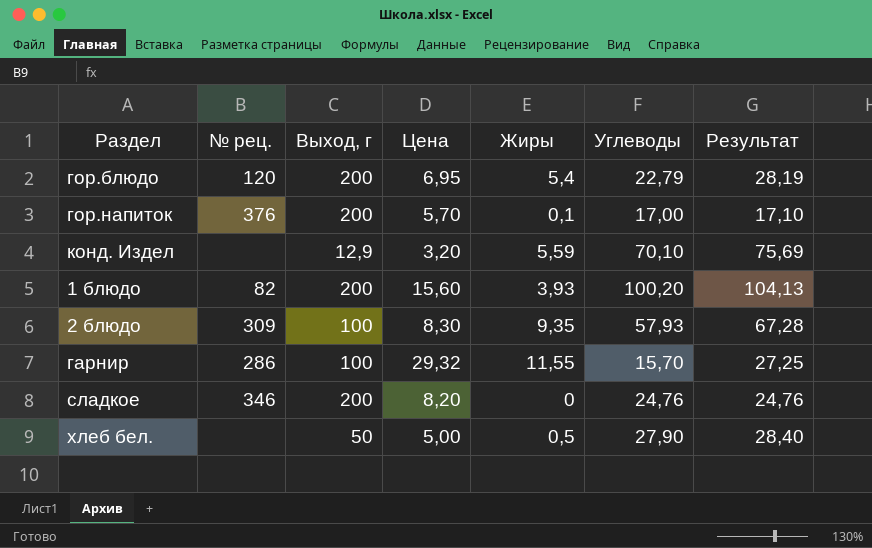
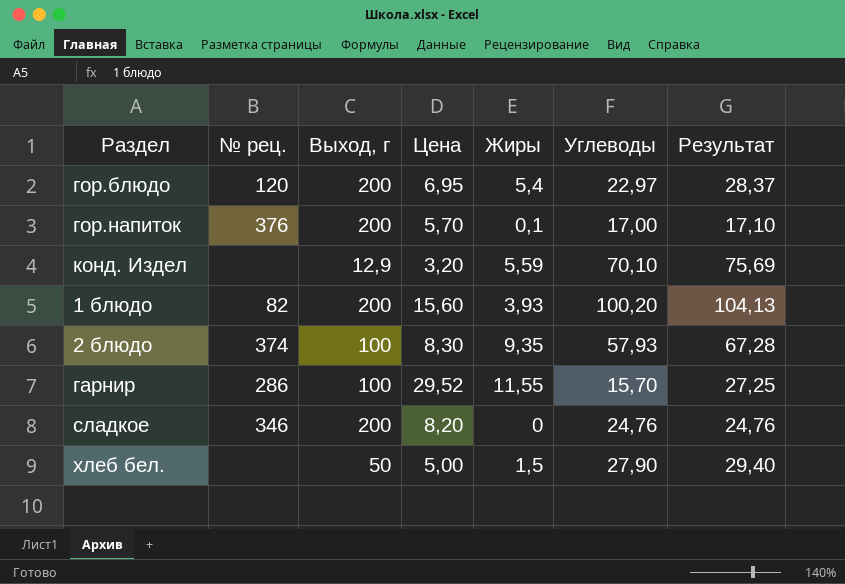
гор.блюдо | Углеводы: 22,79 -> 22,97
гор.блюдо | Результат: 28,19 -> 28,37
2 блюдо | № рец.: 309 -> 374
гарнир | Цена: 29,32 -> 29,52
хлеб бел. | Жиры: 0,5 -> 1,5
хлеб бел. | Результат: 28,40 -> 29,40

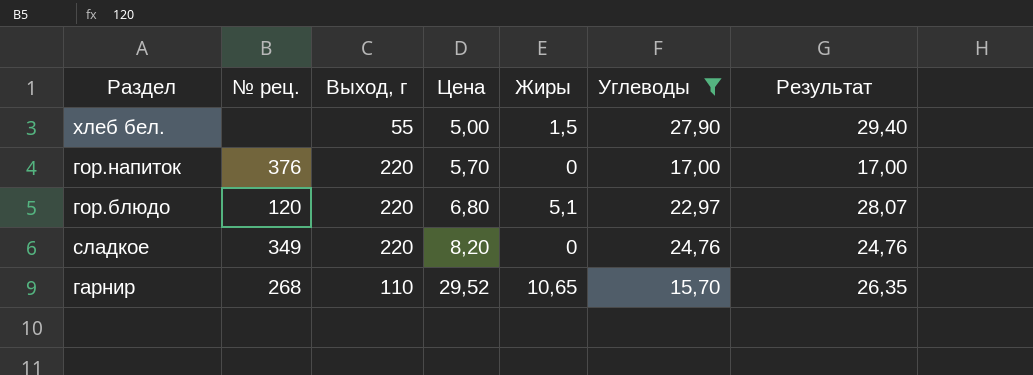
filter: none -> Углеводы <= 27,90
row order: none -> Цена ascending
хлеб бел. | Выход, г: 50 -> 55
гор.напиток | Выход, г: 200 -> 220
гор.напиток | Жиры: 0,1 -> 0
гор.напиток | Результат: 17,10 -> 17,00
гор.блюдо | Выход, г: 200 -> 220
гор.блюдо | Цена: 6,95 -> 6,80
гор.блюдо | Жиры: 5,4 -> 5,1
гор.блюдо | Результат: 28,37 -> 28,07
сладкое | № рец.: 346 -> 349
сладкое | Выход, г: 200 -> 220
гарнир | № рец.: 286 -> 268
гарнир | Выход, г: 100 -> 110
гарнир | Жиры: 11,55 -> 10,65
гарнир | Результат: 27,25 -> 26,35

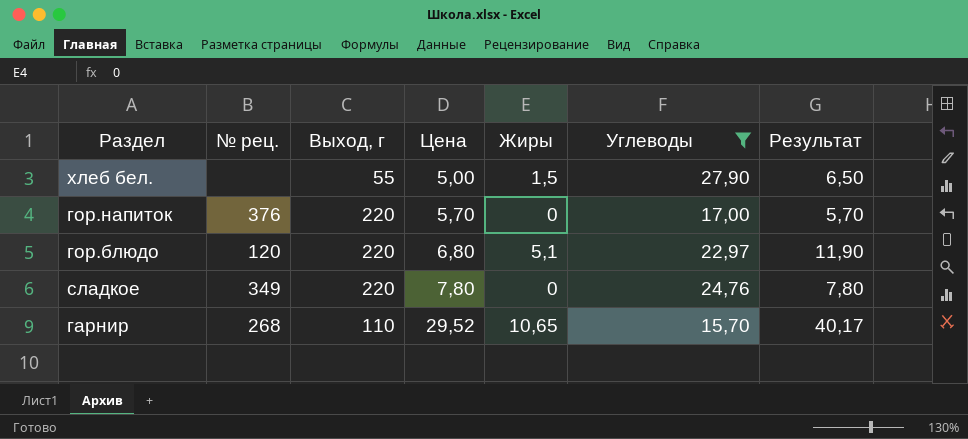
column Результат | formula: [Жиры] + [Углеводы] -> [Цена] + [Жиры]
сладкое | Цена: 8,20 -> 7,80

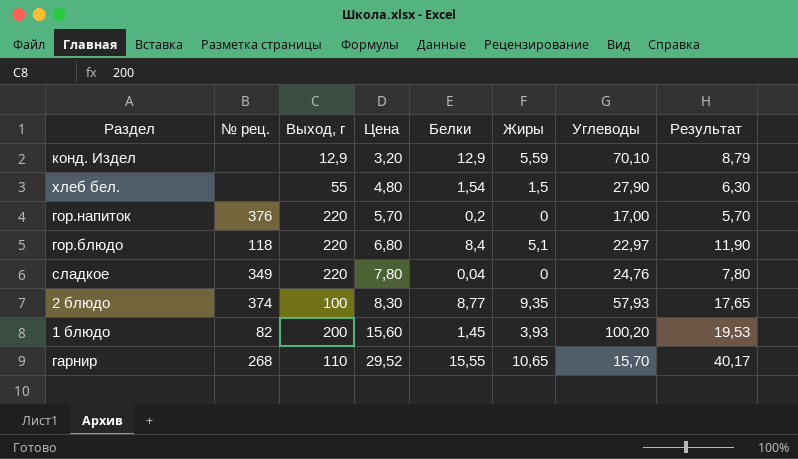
filter: Углеводы <= 27,90 -> none
column Белки | position: none -> 5
хлеб бел. | Цена: 5,00 -> 4,80
хлеб бел. | Результат: 6,50 -> 6,30
гор.блюдо | № рец.: 120 -> 118

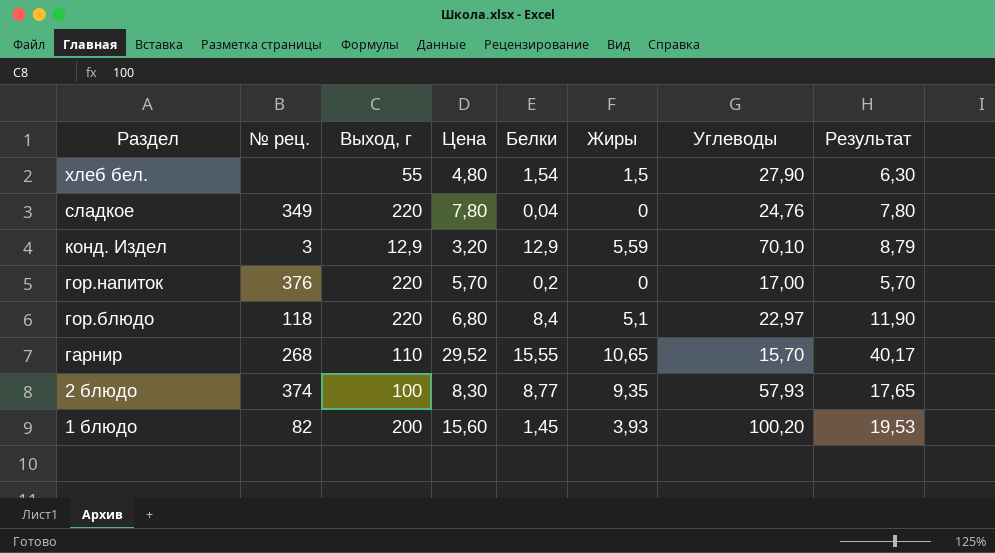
row order: Цена ascending -> Раздел descending
конд. Издел | № рец.: none -> 3

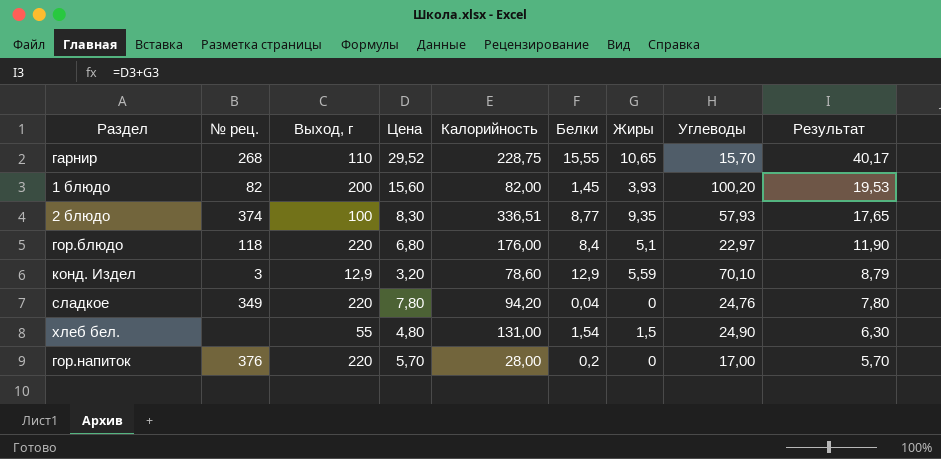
row order: Раздел descending -> Результат descending
column Калорийность | position: none -> 5
хлеб бел. | Углеводы: 27,90 -> 24,90

